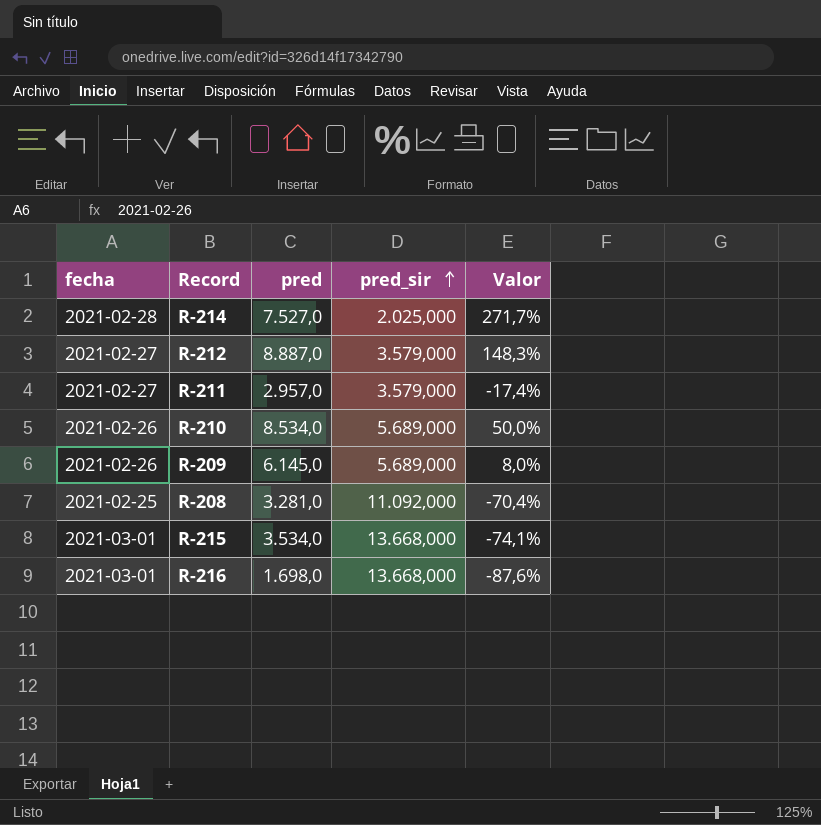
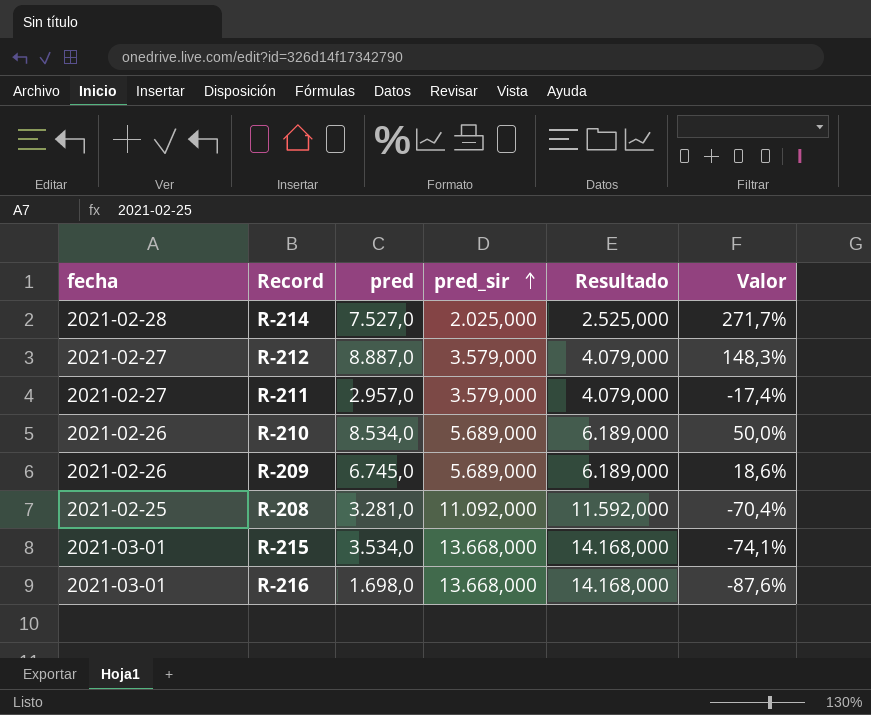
column Resultado | formula: none -> [pred_sir] + 500
R-209 | pred: 6.145,0 -> 6.745,0
R-209 | Valor: 8,0% -> 18,6%

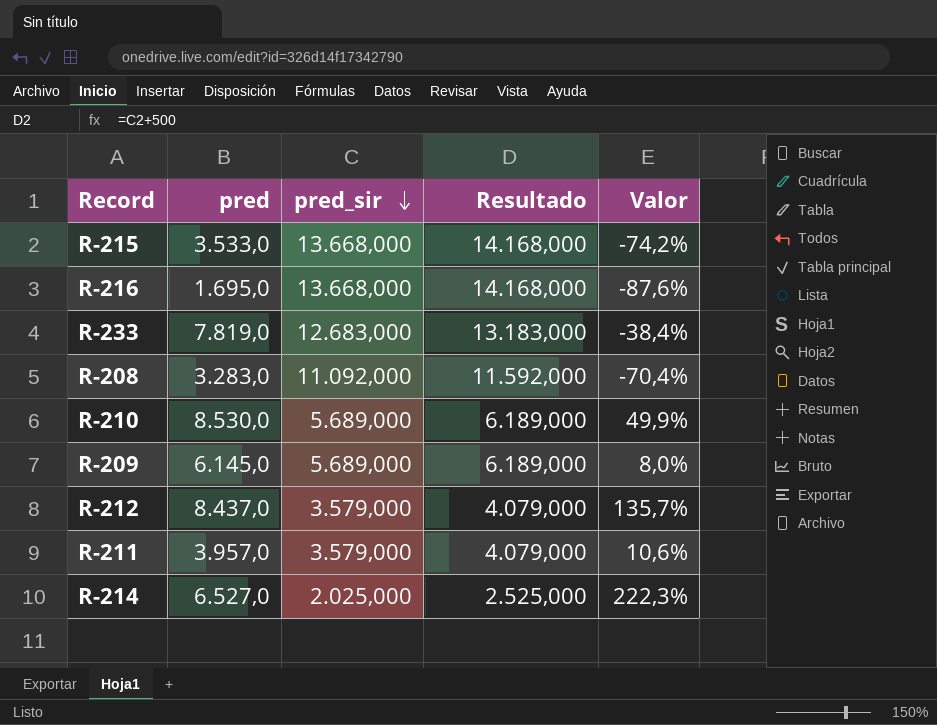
row order: pred_sir ascending -> pred_sir descending
column fecha | position: 1 -> none
R-215 | pred: 3.534,0 -> 3.533,0
R-215 | Valor: -74,1% -> -74,2%
R-216 | pred: 1.698,0 -> 1.695,0
row R-233: none -> 7.819,0 | 12.683,000 | 13.183,000 | -38,4%
R-208 | pred: 3.281,0 -> 3.283,0
R-210 | pred: 8.534,0 -> 8.530,0
R-210 | Valor: 50,0% -> 49,9%
R-209 | pred: 6.745,0 -> 6.145,0
R-209 | Valor: 18,6% -> 8,0%
R-212 | pred: 8.887,0 -> 8.437,0
R-212 | Valor: 148,3% -> 135,7%
R-211 | pred: 2.957,0 -> 3.957,0
R-211 | Valor: -17,4% -> 10,6%
R-214 | pred: 7.527,0 -> 6.527,0
R-214 | Valor: 271,7% -> 222,3%

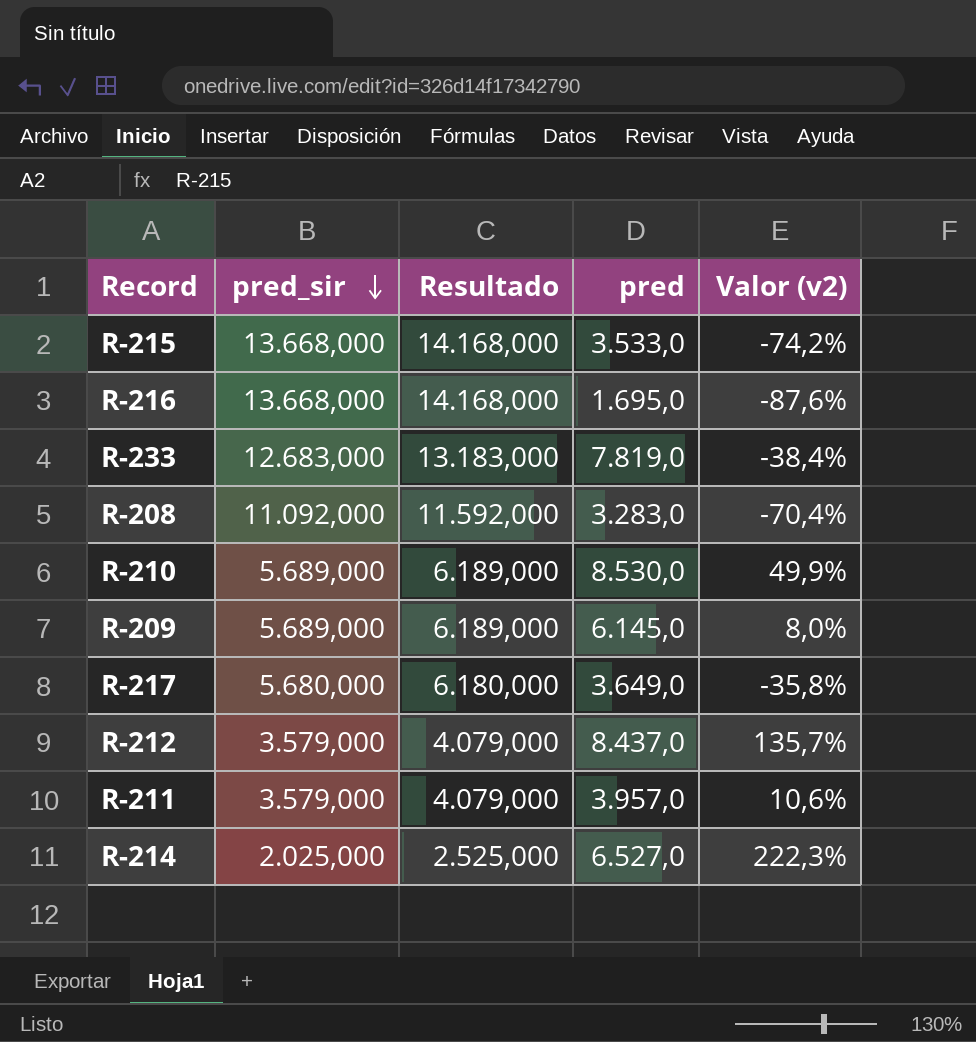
column pred | position: 2 -> 4
column name: Valor -> Valor (v2)
row R-217: none -> 5.680,000 | 6.180,000 | 3.649,0 | -35,8%

